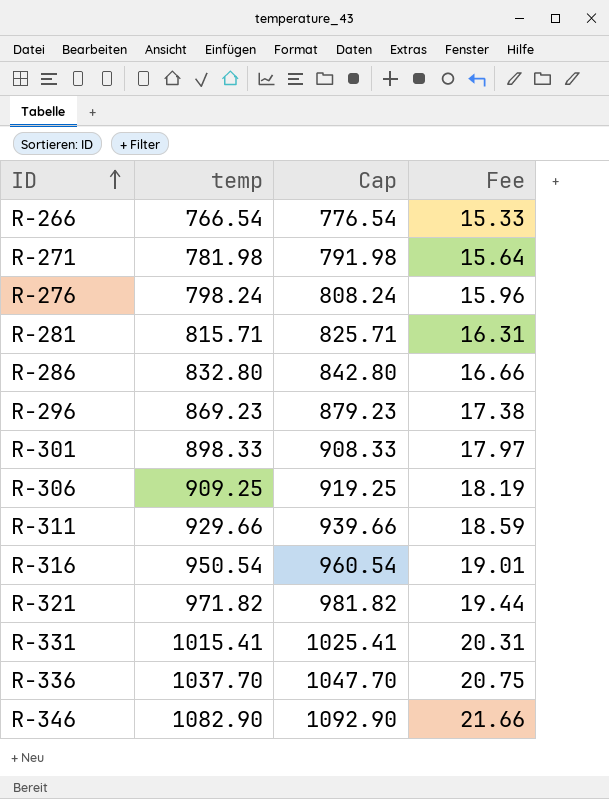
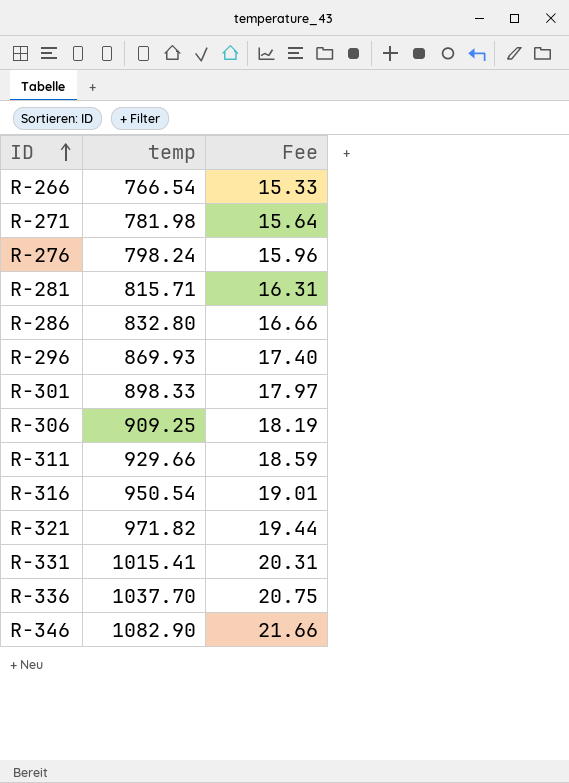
column Cap | formula: [temp] + 10 -> none
R-296 | temp: 869.23 -> 869.93
R-296 | Fee: 17.38 -> 17.40

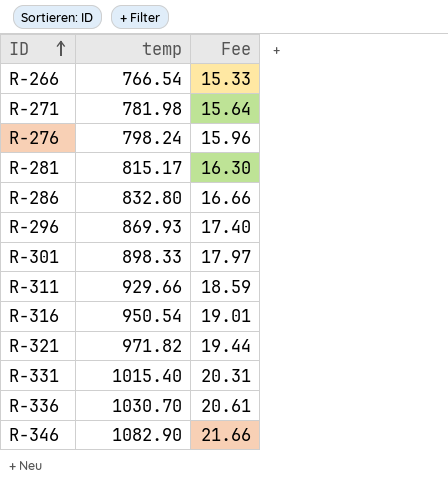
row R-306: 909.25 | 18.19 -> none
R-281 | temp: 815.71 -> 815.17
R-281 | Fee: 16.31 -> 16.30
R-331 | temp: 1015.41 -> 1015.40
R-336 | temp: 1037.70 -> 1030.70
R-336 | Fee: 20.75 -> 20.61

